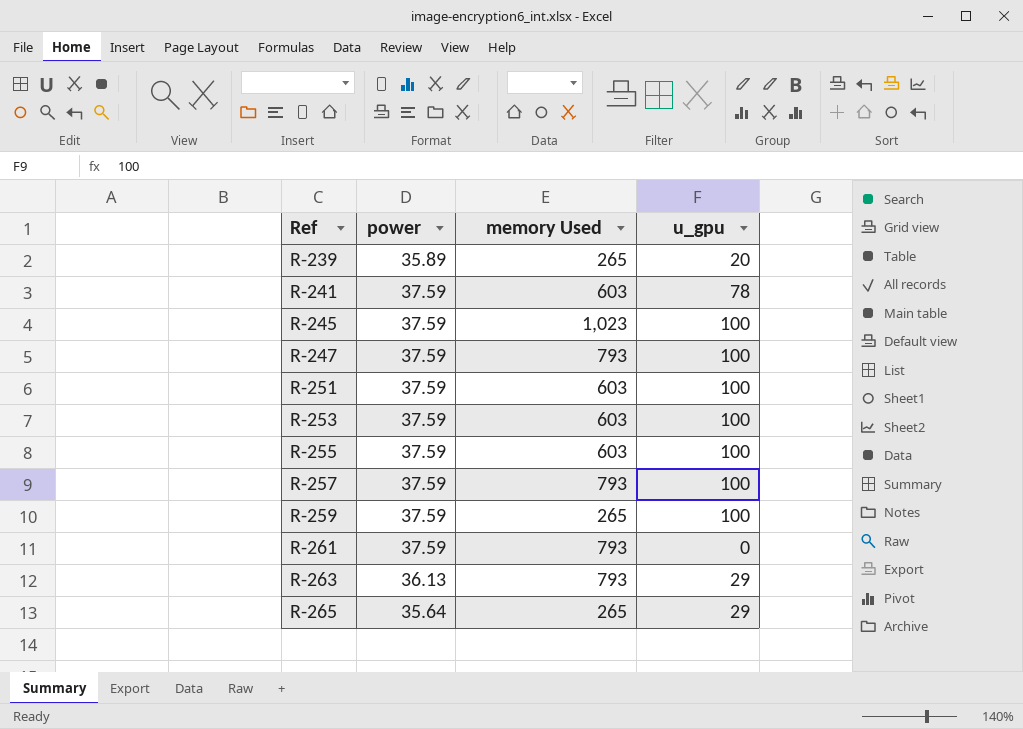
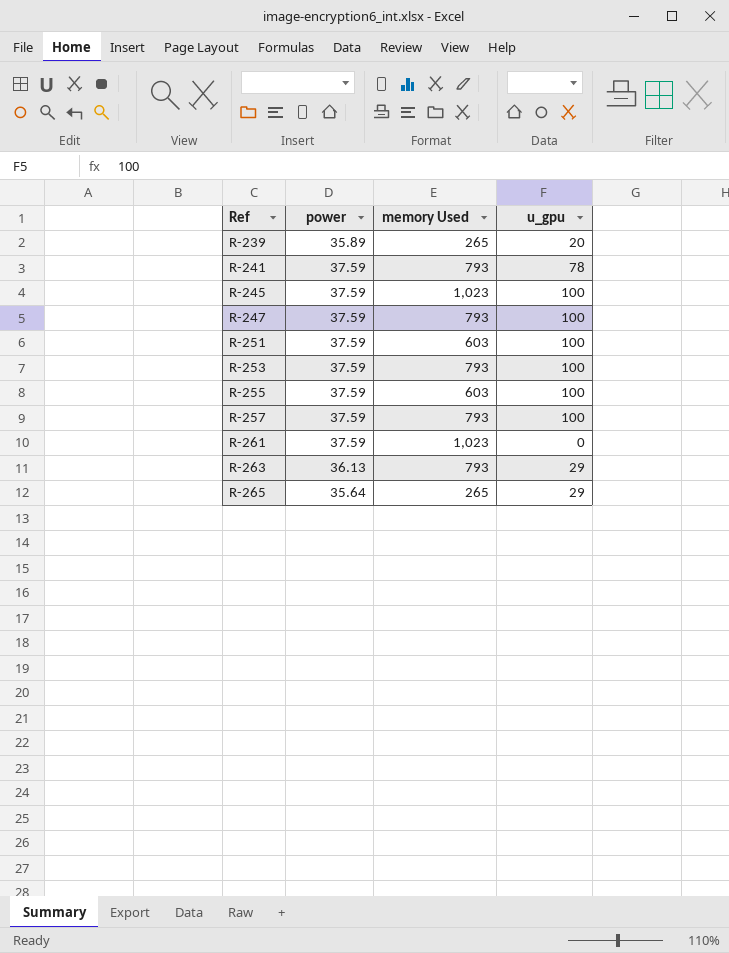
row R-259: 37.59 | 265 | 100 -> none
R-241 | memory Used: 603 -> 793
R-253 | memory Used: 603 -> 793
R-261 | memory Used: 793 -> 1,023

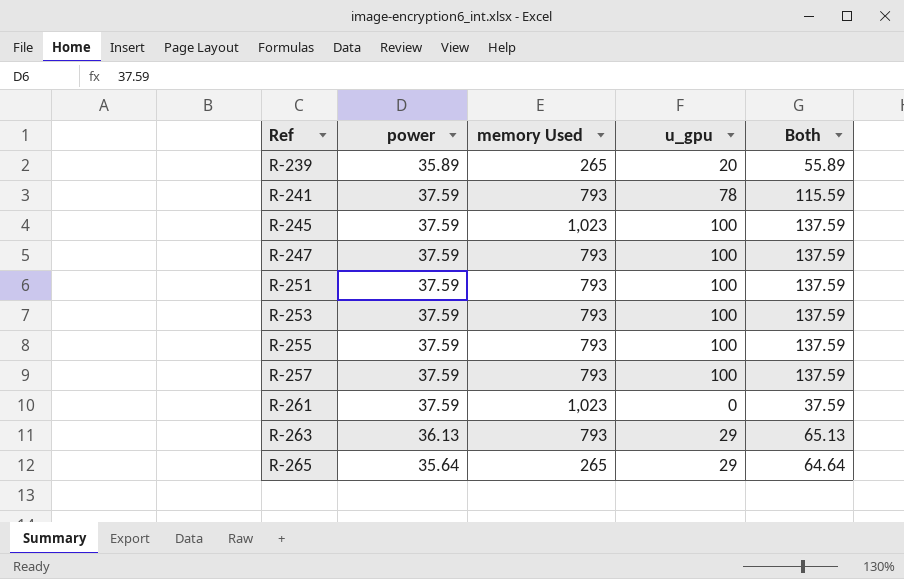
column Both | formula: none -> [power] + [u_gpu]
R-251 | memory Used: 603 -> 793
R-255 | memory Used: 603 -> 793

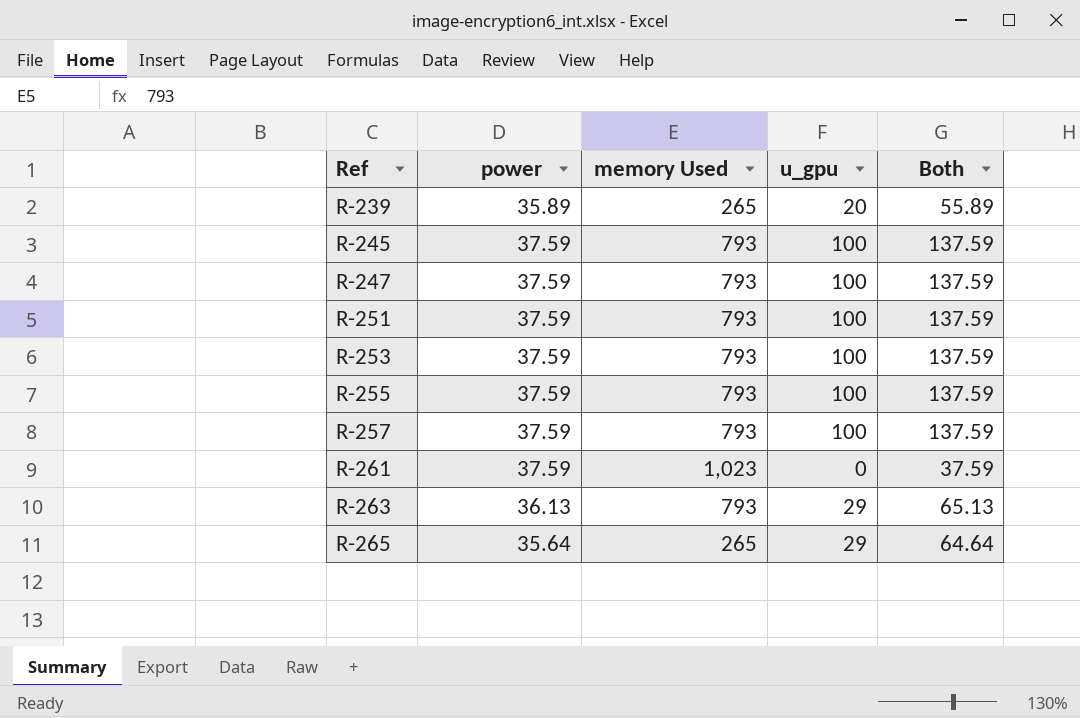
row R-241: 37.59 | 793 | 78 | 115.59 -> none
R-245 | memory Used: 1,023 -> 793

